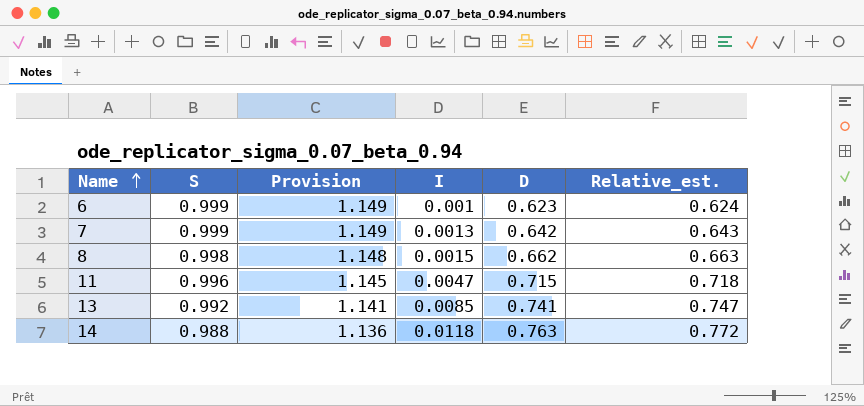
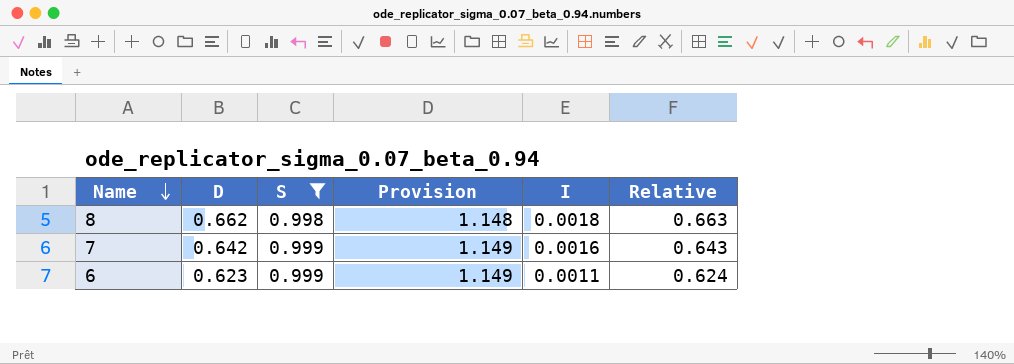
filter: none -> S >= 0.998
row order: Name ascending -> Name descending
column D | position: 5 -> 2
column name: Relative_est. -> Relative
8 | I: 0.0015 -> 0.0018
7 | I: 0.0013 -> 0.0016
6 | I: 0.001 -> 0.0011

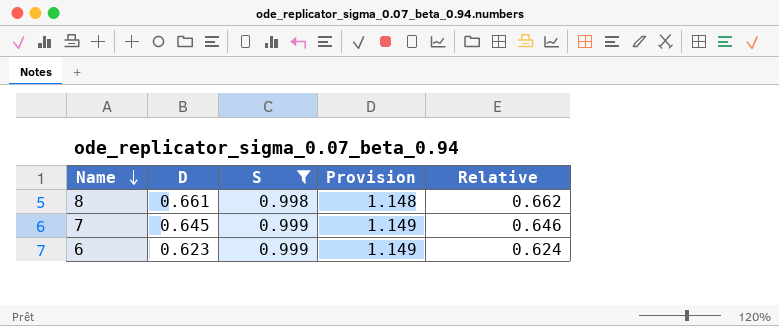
column I | position: 5 -> none
8 | D: 0.662 -> 0.661
8 | Relative: 0.663 -> 0.662
7 | D: 0.642 -> 0.645
7 | Relative: 0.643 -> 0.646

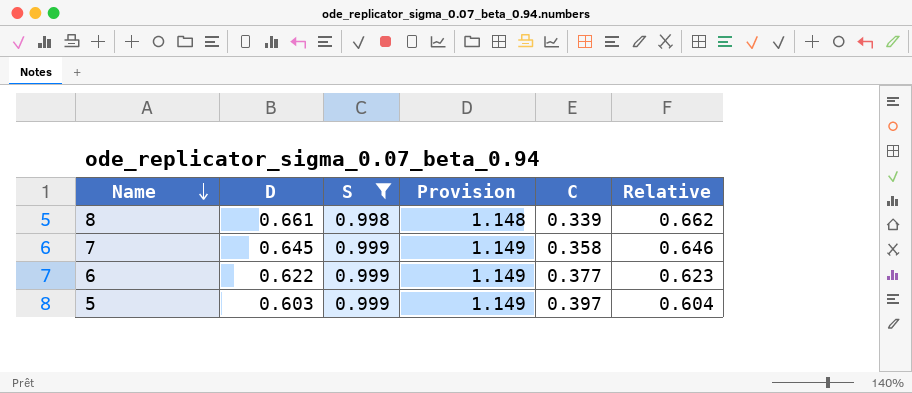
column C | position: none -> 5
6 | D: 0.623 -> 0.622
6 | Relative: 0.624 -> 0.623
row 5: none -> 0.603 | 0.999 | 1.149 | 0.397 | 0.604

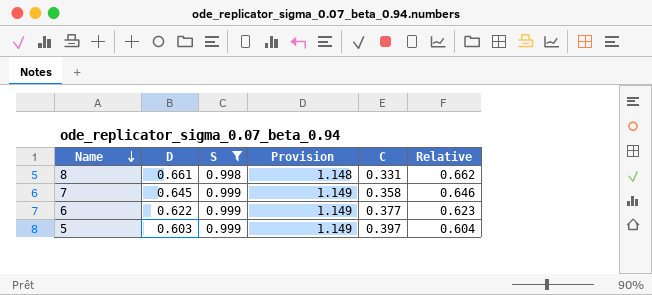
8 | C: 0.339 -> 0.331

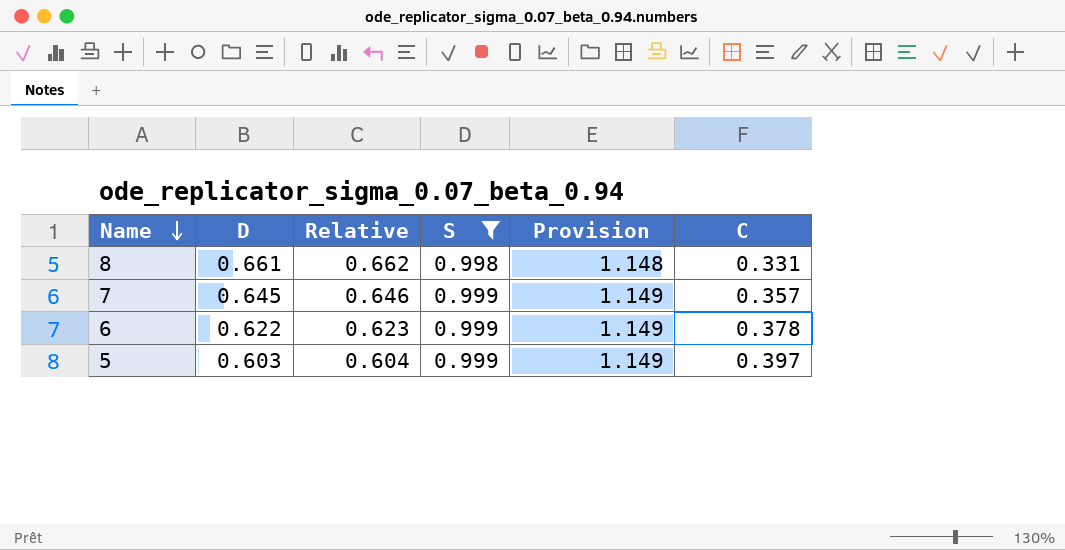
column Relative | position: 6 -> 3
7 | C: 0.358 -> 0.357
6 | C: 0.377 -> 0.378

